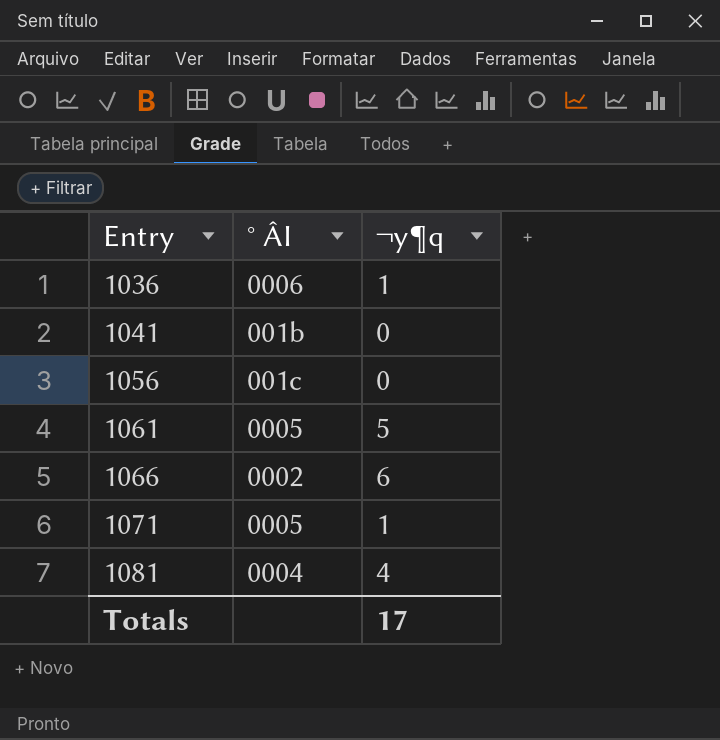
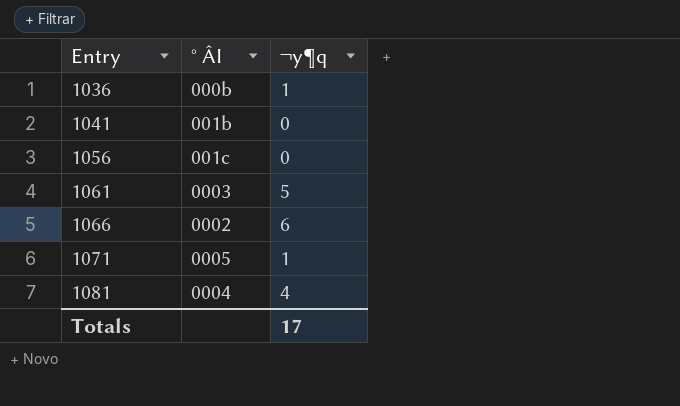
1036 | ° ÂI: 0006 -> 000b
1061 | ° ÂI: 0005 -> 0003

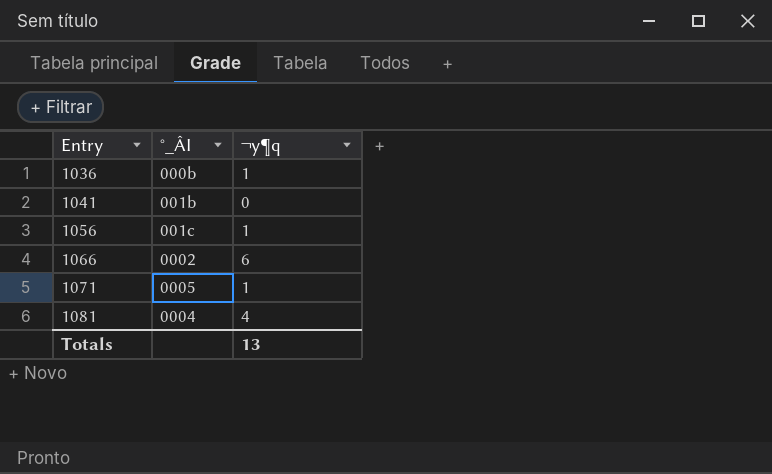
column name: ° ÂI -> °_ÂI
row 1061: 0003 | 5 -> none
1056 | ¬y¶q: 0 -> 1
Totals | ¬y¶q: 17 -> 13

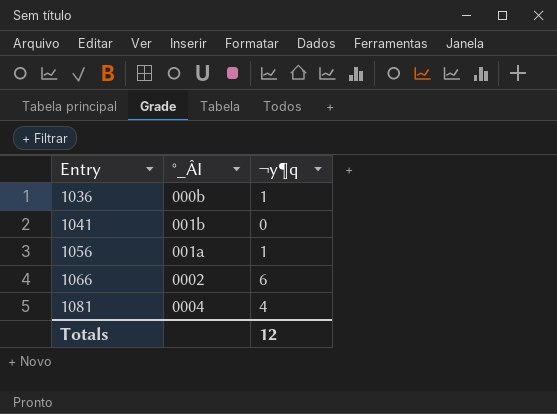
row 1071: 0005 | 1 -> none
1056 | °_ÂI: 001c -> 001a
Totals | ¬y¶q: 13 -> 12

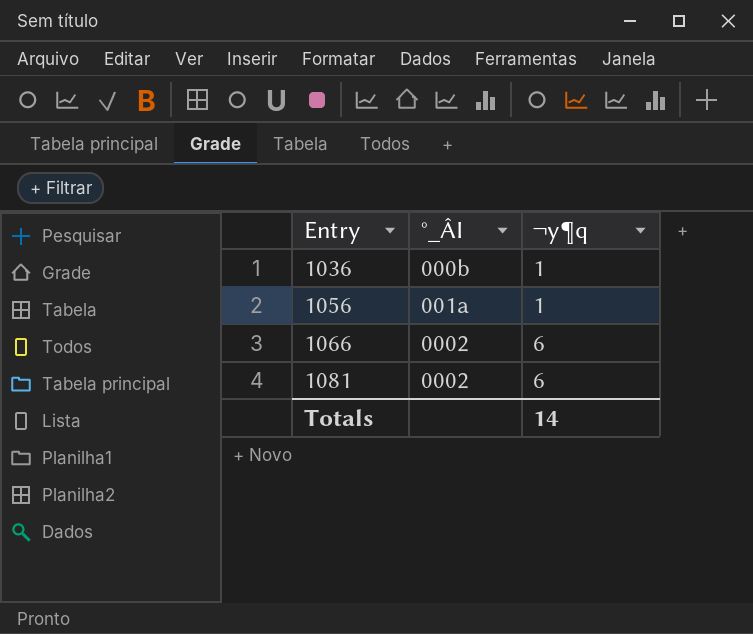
row 1041: 001b | 0 -> none
1081 | °_ÂI: 0004 -> 0002
1081 | ¬y¶q: 4 -> 6
Totals | ¬y¶q: 12 -> 14

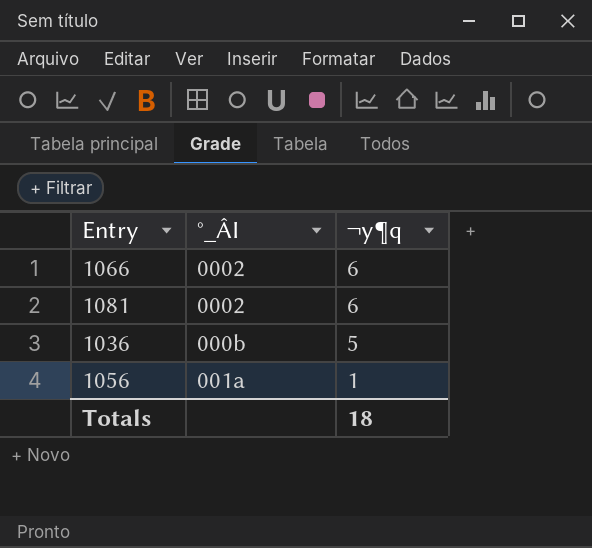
row order: Entry ascending -> ¬y¶q descending
1036 | ¬y¶q: 1 -> 5
Totals | ¬y¶q: 14 -> 18

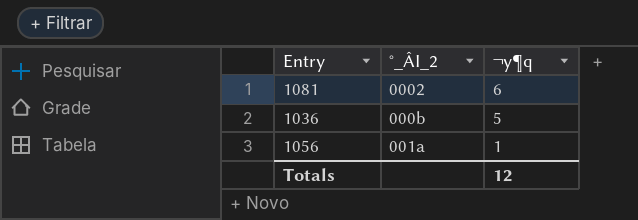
column name: °_ÂI -> °_ÂI_2
row 1066: 0002 | 6 -> none
Totals | ¬y¶q: 18 -> 12

